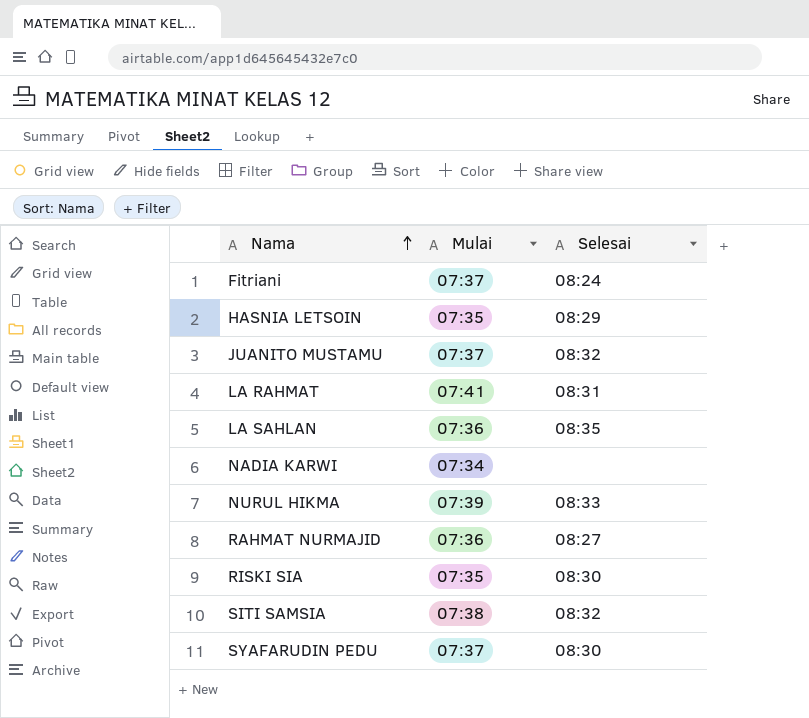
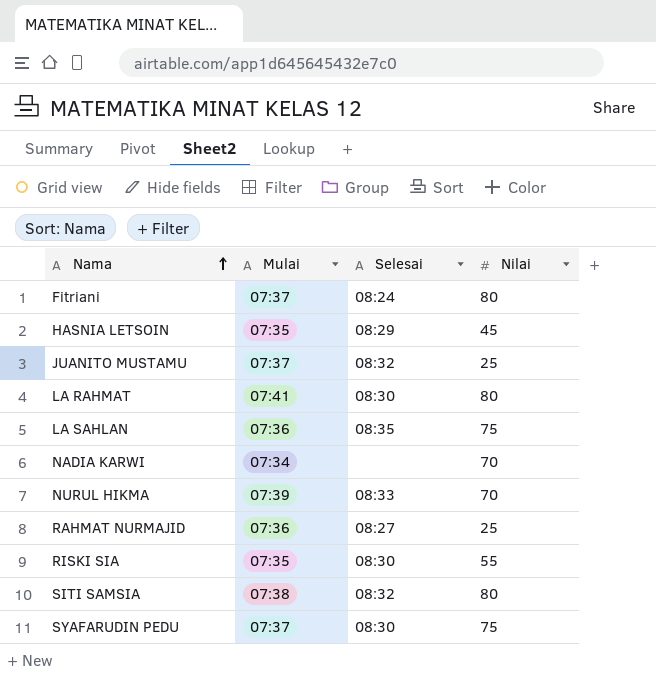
column Nilai | position: none -> 4
LA RAHMAT | Selesai: 08:31 -> 08:30

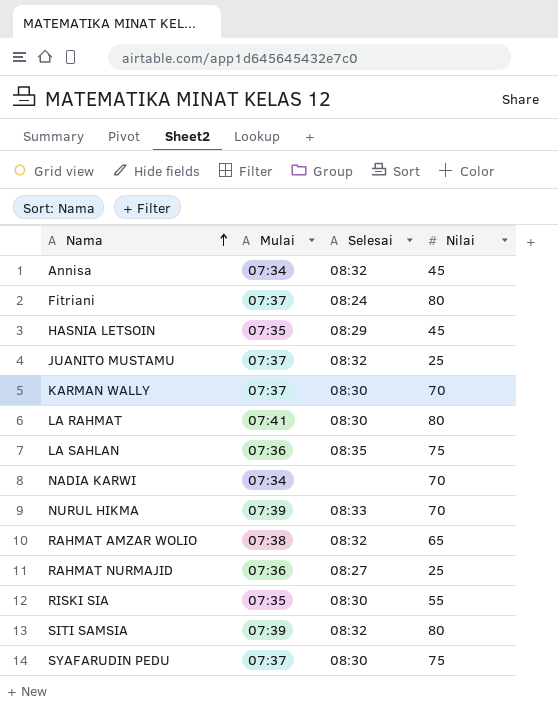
row Annisa: none -> 07:34 | 08:32 | 45
row KARMAN WALLY: none -> 07:37 | 08:30 | 70
row RAHMAT AMZAR WOLIO: none -> 07:38 | 08:32 | 65
SITI SAMSIA | Mulai: 07:38 -> 07:39

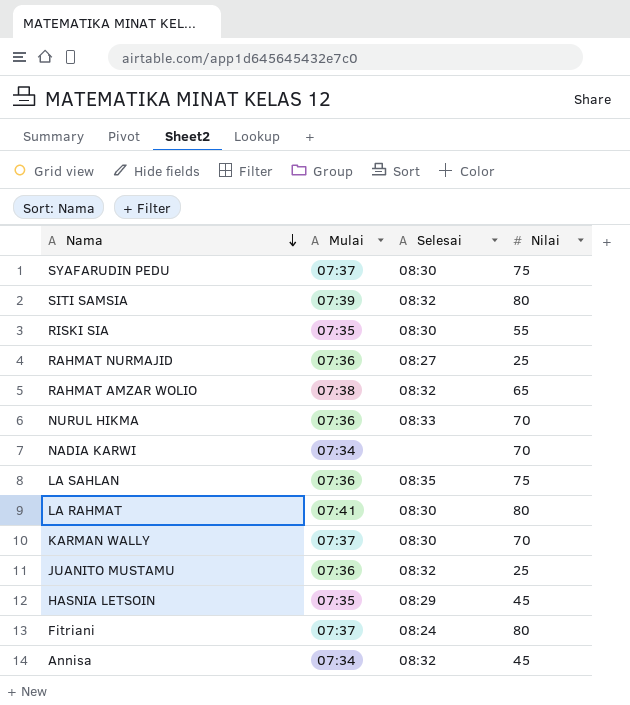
row order: Nama ascending -> Nama descending
NURUL HIKMA | Mulai: 07:39 -> 07:36
JUANITO MUSTAMU | Mulai: 07:37 -> 07:36

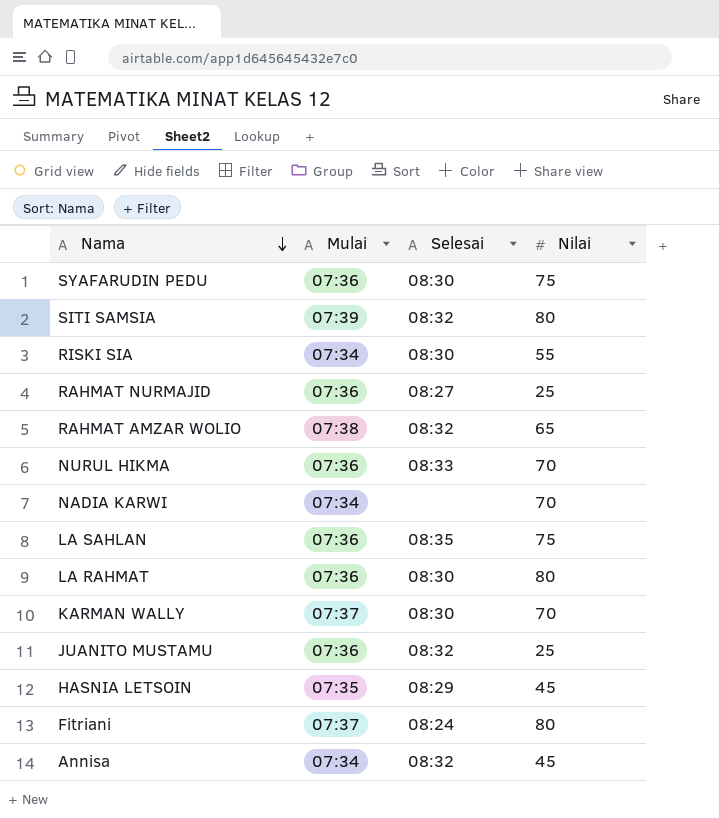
SYAFARUDIN PEDU | Mulai: 07:37 -> 07:36
RISKI SIA | Mulai: 07:35 -> 07:34
LA RAHMAT | Mulai: 07:41 -> 07:36

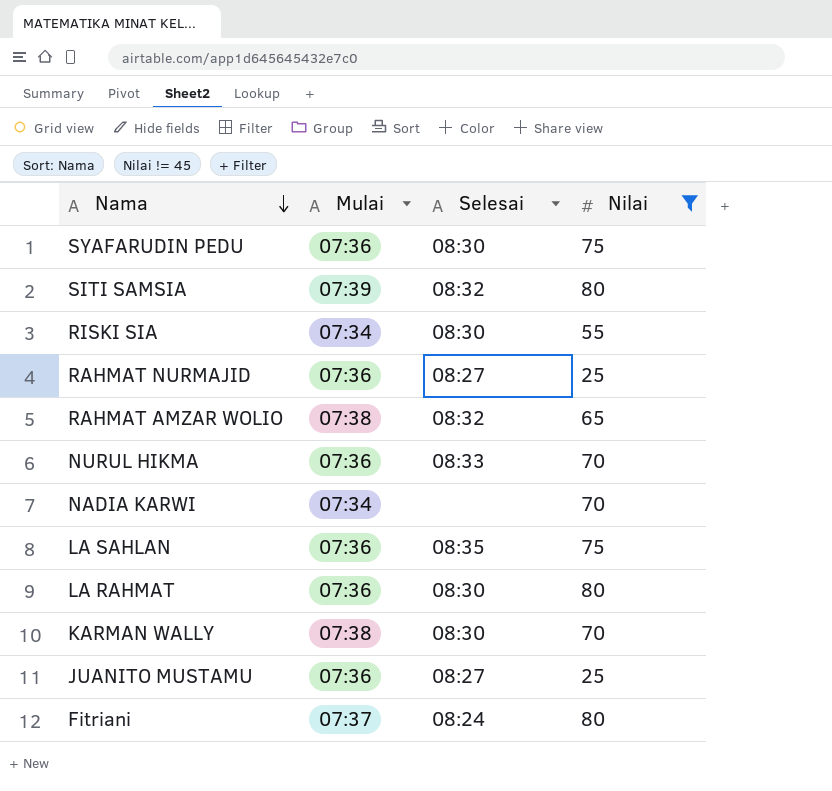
filter: none -> Nilai != 45
KARMAN WALLY | Mulai: 07:37 -> 07:38
JUANITO MUSTAMU | Selesai: 08:32 -> 08:27

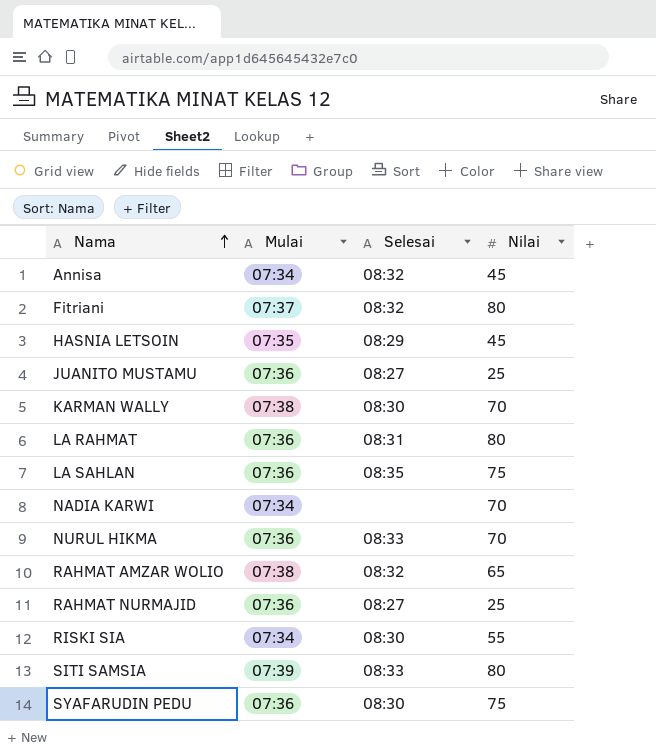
filter: Nilai != 45 -> none
row order: Nama descending -> Nama ascending
Fitriani | Selesai: 08:24 -> 08:32
LA RAHMAT | Selesai: 08:30 -> 08:31
SITI SAMSIA | Selesai: 08:32 -> 08:33

